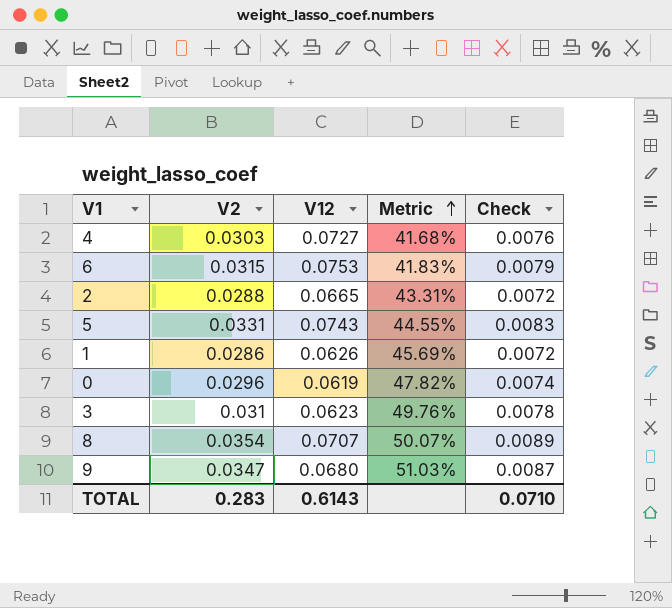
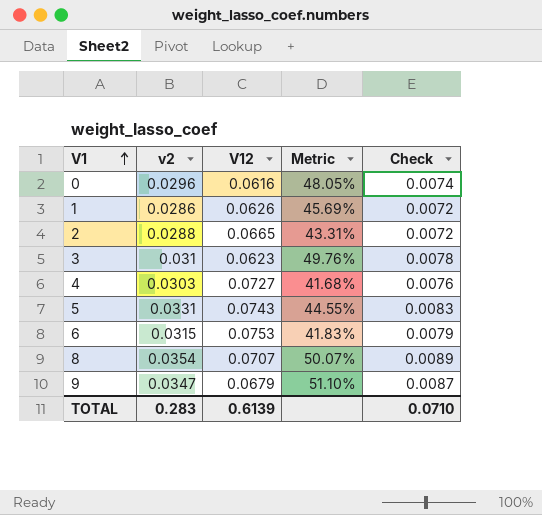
row order: Metric ascending -> V1 ascending
column name: V2 -> v2
0 | V12: 0.0619 -> 0.0616
0 | Metric: 47.82% -> 48.05%
9 | V12: 0.0680 -> 0.0679
9 | Metric: 51.03% -> 51.10%
TOTAL | V12: 0.6143 -> 0.6139

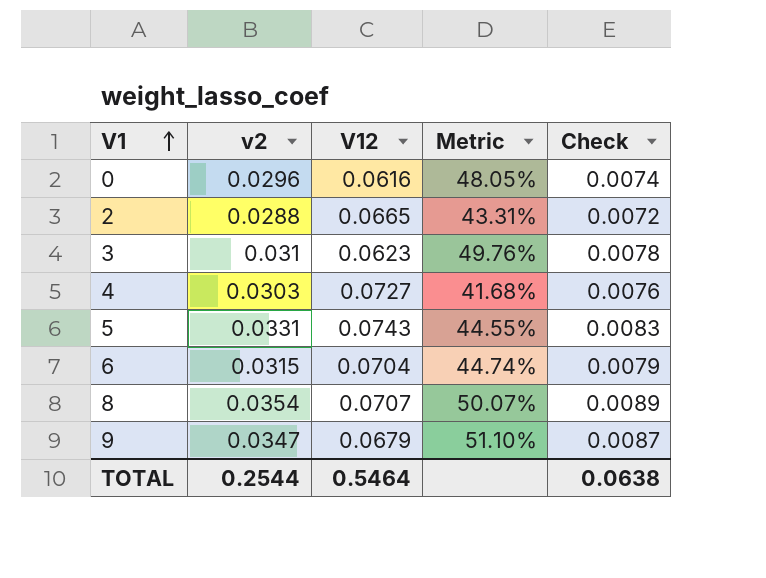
row 1: 0.0286 | 0.0626 | 45.69% | 0.0072 -> none
6 | V12: 0.0753 -> 0.0704
6 | Metric: 41.83% -> 44.74%
TOTAL | v2: 0.283 -> 0.2544
TOTAL | V12: 0.6139 -> 0.5464
TOTAL | Check: 0.0710 -> 0.0638

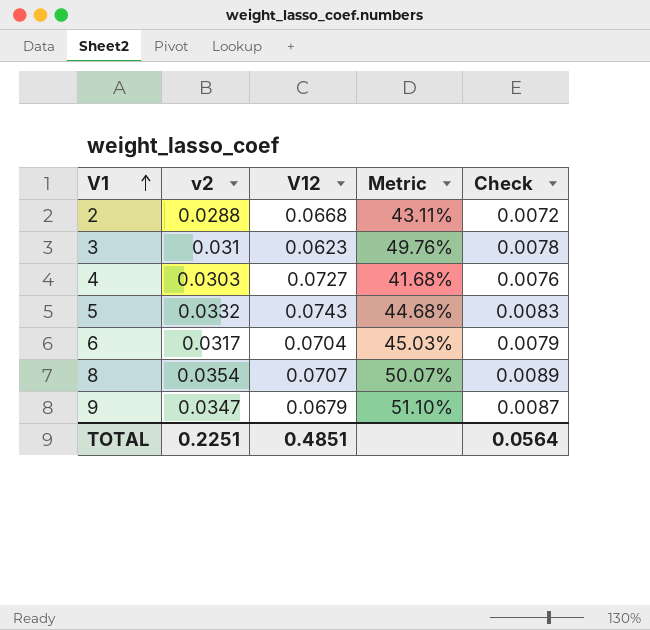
row 0: 0.0296 | 0.0616 | 48.05% | 0.0074 -> none
2 | V12: 0.0665 -> 0.0668
2 | Metric: 43.31% -> 43.11%
5 | v2: 0.0331 -> 0.0332
5 | Metric: 44.55% -> 44.68%
6 | v2: 0.0315 -> 0.0317
6 | Metric: 44.74% -> 45.03%
TOTAL | v2: 0.2544 -> 0.2251
TOTAL | V12: 0.5464 -> 0.4851
TOTAL | Check: 0.0638 -> 0.0564

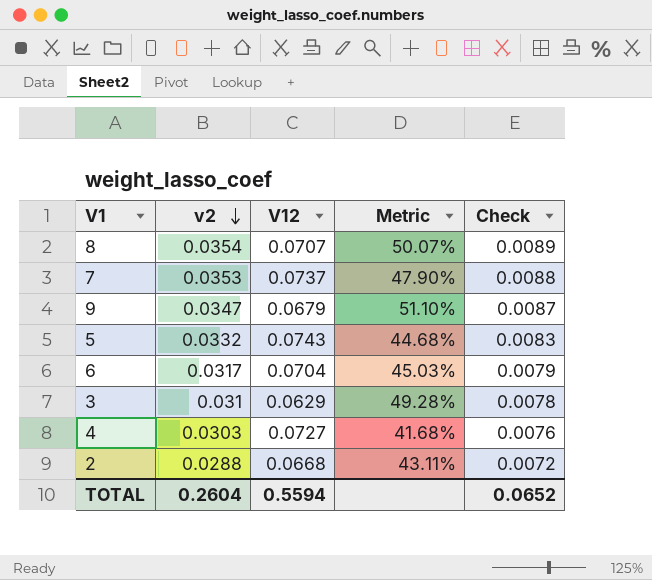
row order: V1 ascending -> v2 descending
row 7: none -> 0.0353 | 0.0737 | 47.90% | 0.0088
3 | V12: 0.0623 -> 0.0629
3 | Metric: 49.76% -> 49.28%
TOTAL | v2: 0.2251 -> 0.2604
TOTAL | V12: 0.4851 -> 0.5594
TOTAL | Check: 0.0564 -> 0.0652

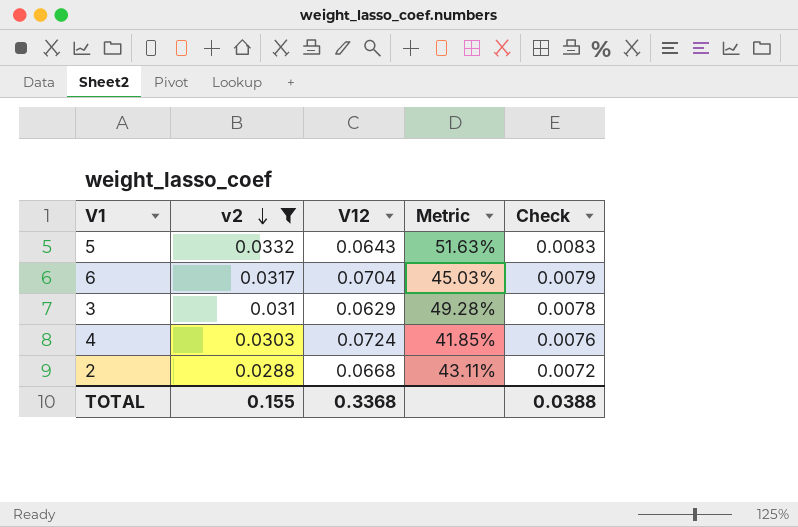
filter: none -> v2 <= 0.0332
5 | V12: 0.0743 -> 0.0643
5 | Metric: 44.68% -> 51.63%
4 | V12: 0.0727 -> 0.0724
4 | Metric: 41.68% -> 41.85%
TOTAL | v2: 0.2604 -> 0.155
TOTAL | V12: 0.5594 -> 0.3368
TOTAL | Check: 0.0652 -> 0.0388

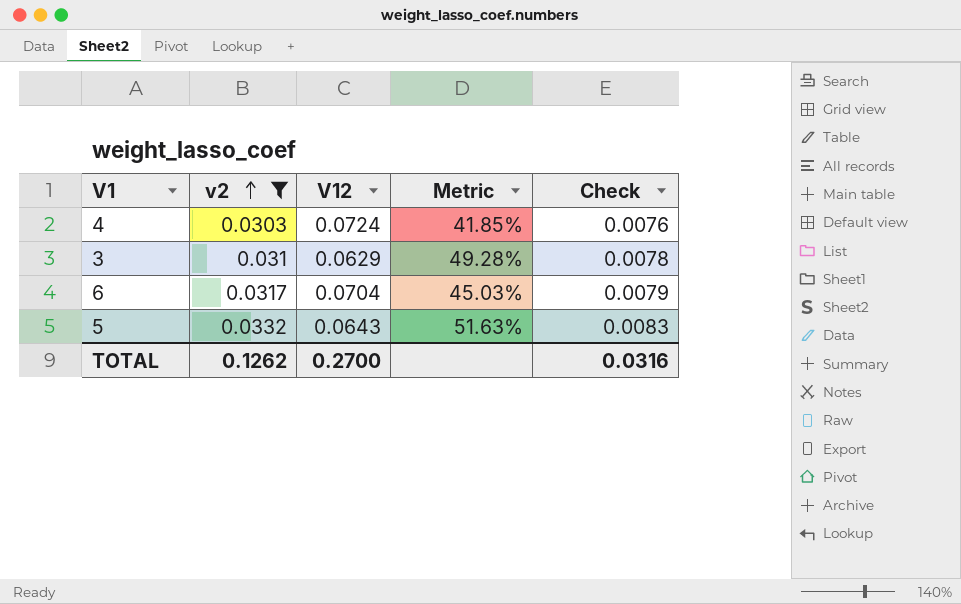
row order: v2 descending -> v2 ascending
row 2: 0.0288 | 0.0668 | 43.11% | 0.0072 -> none
TOTAL | v2: 0.155 -> 0.1262
TOTAL | V12: 0.3368 -> 0.2700
TOTAL | Check: 0.0388 -> 0.0316

